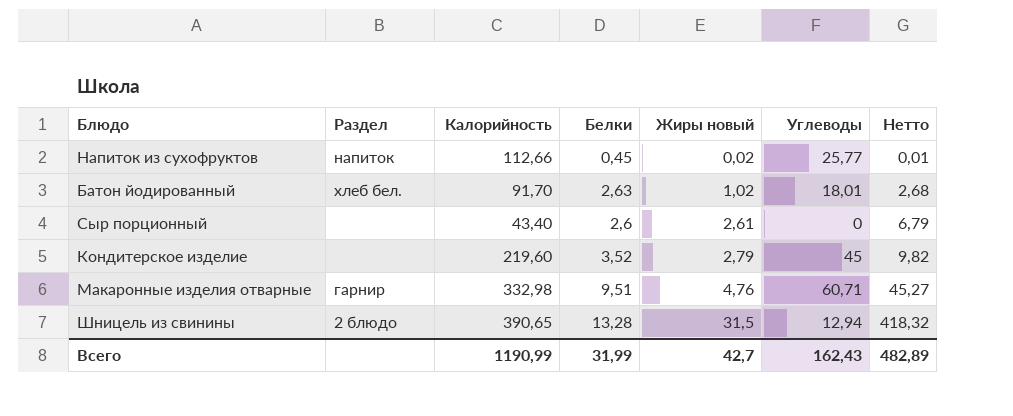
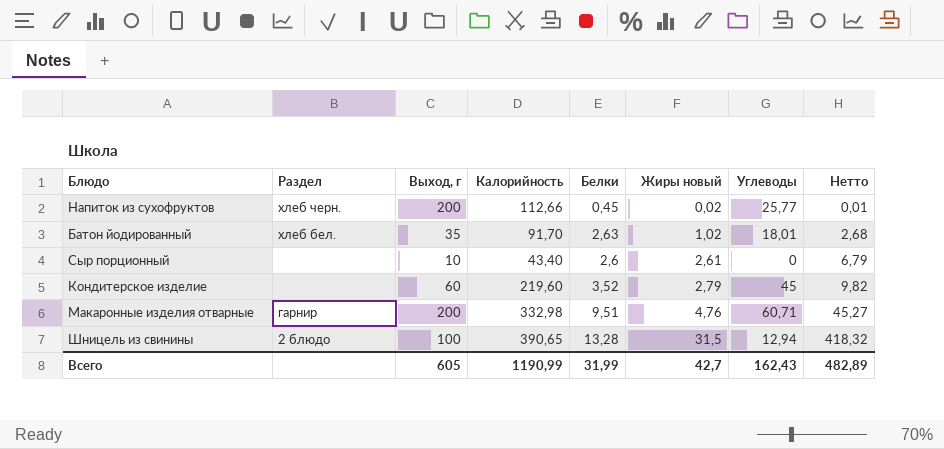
column Выход, г | position: none -> 3
Напиток из сухофруктов | Раздел: напиток -> хлеб черн.

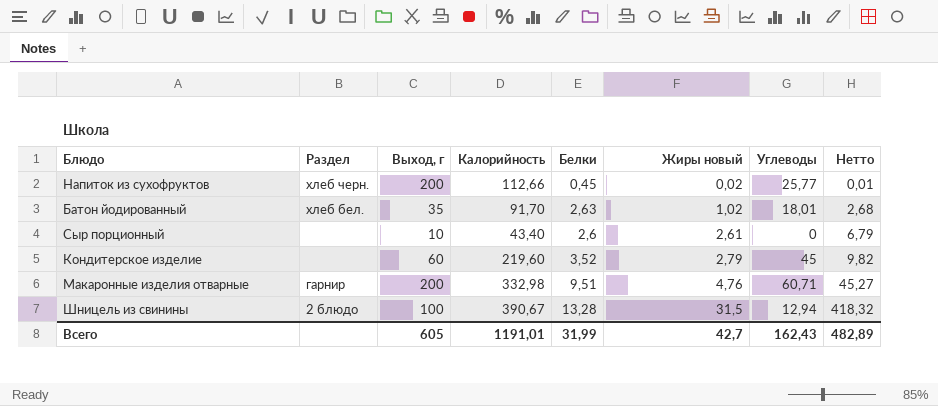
Шницель из свинины | Калорийность: 390,65 -> 390,67
Всего | Калорийность: 1190,99 -> 1191,01

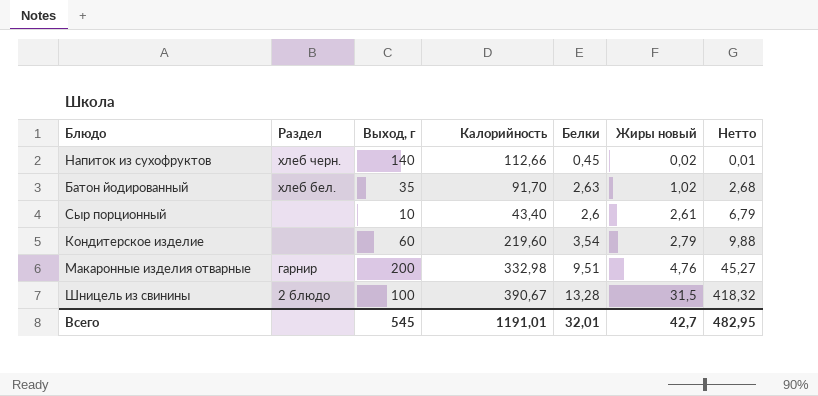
column Углеводы | position: 7 -> none
Напиток из сухофруктов | Выход, г: 200 -> 140
Кондитерское изделие | Белки: 3,52 -> 3,54
Кондитерское изделие | Нетто: 9,82 -> 9,88
Всего | Выход, г: 605 -> 545
Всего | Белки: 31,99 -> 32,01
Всего | Нетто: 482,89 -> 482,95

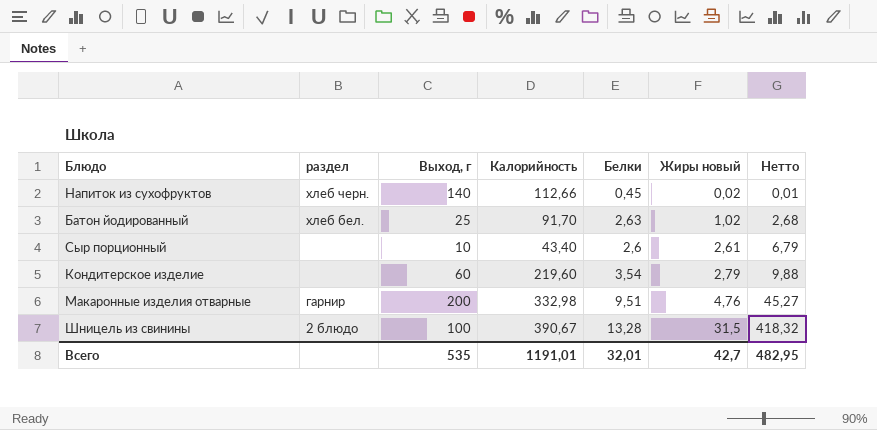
column name: Раздел -> раздел
Батон йодированный | Выход, г: 35 -> 25
Всего | Выход, г: 545 -> 535

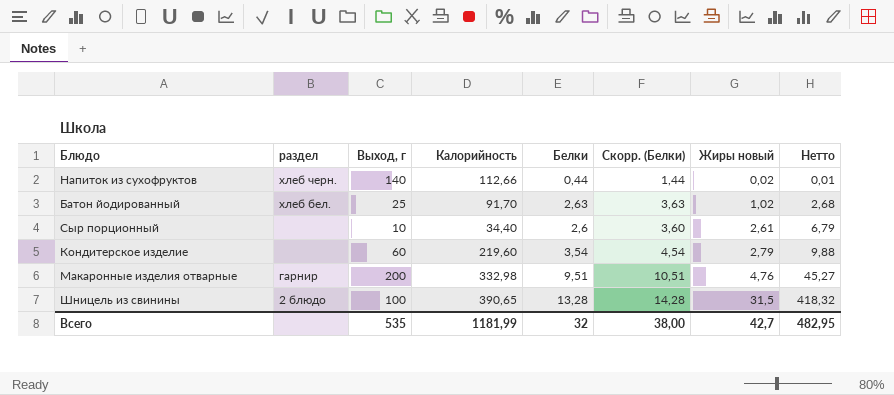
column Скорр. (Белки) | formula: none -> [Белки] + 1
Напиток из сухофруктов | Белки: 0,45 -> 0,44
Сыр порционный | Калорийность: 43,40 -> 34,40
Шницель из свинины | Калорийность: 390,67 -> 390,65
Всего | Калорийность: 1191,01 -> 1181,99
Всего | Белки: 32,01 -> 32

